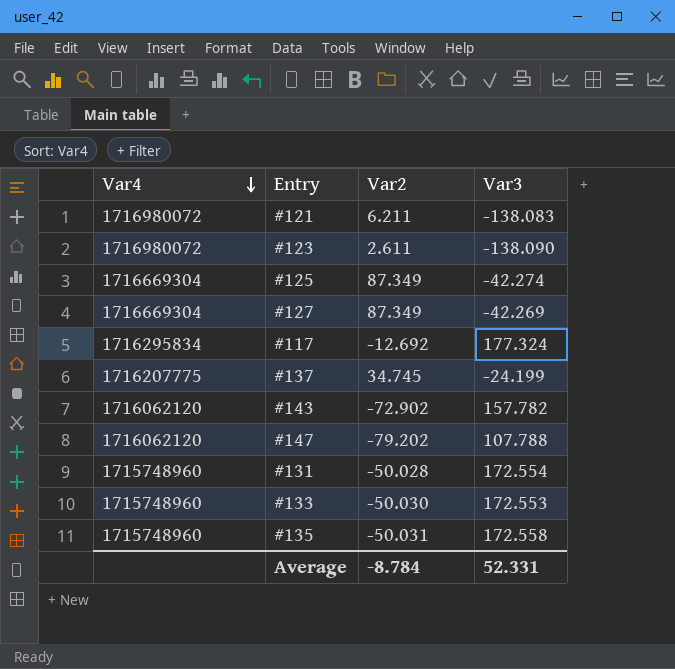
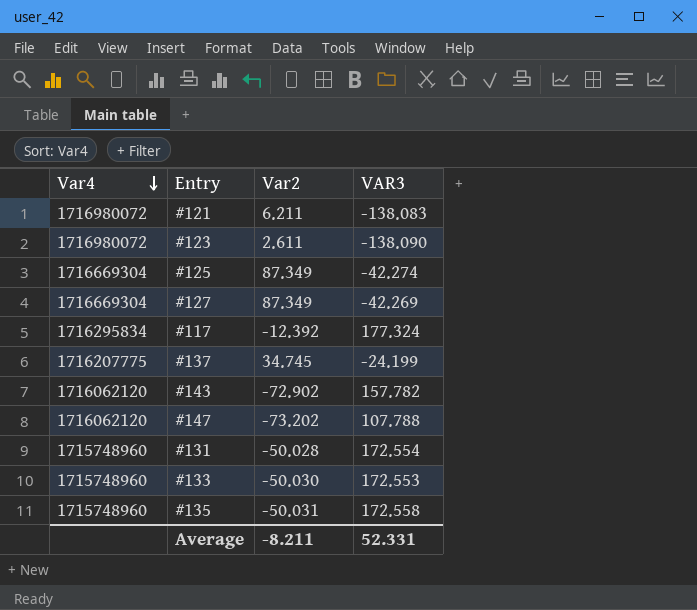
column name: Var3 -> VAR3
#117 | Var2: -12.692 -> -12.392
#147 | Var2: -79.202 -> -73.202
Average | Var2: -8.784 -> -8.211

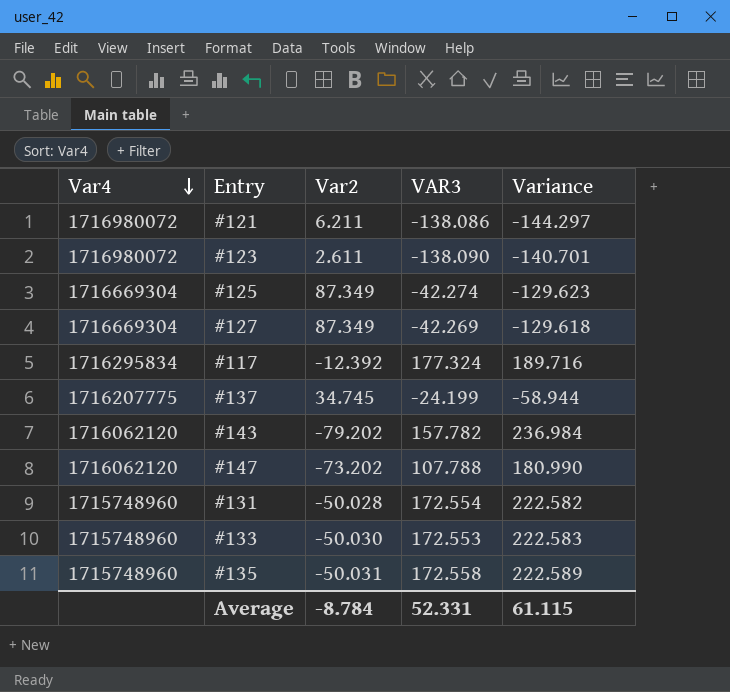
column Variance | formula: none -> [VAR3] - [Var2]
#121 | VAR3: -138.083 -> -138.086
#143 | Var2: -72.902 -> -79.202
Average | Var2: -8.211 -> -8.784

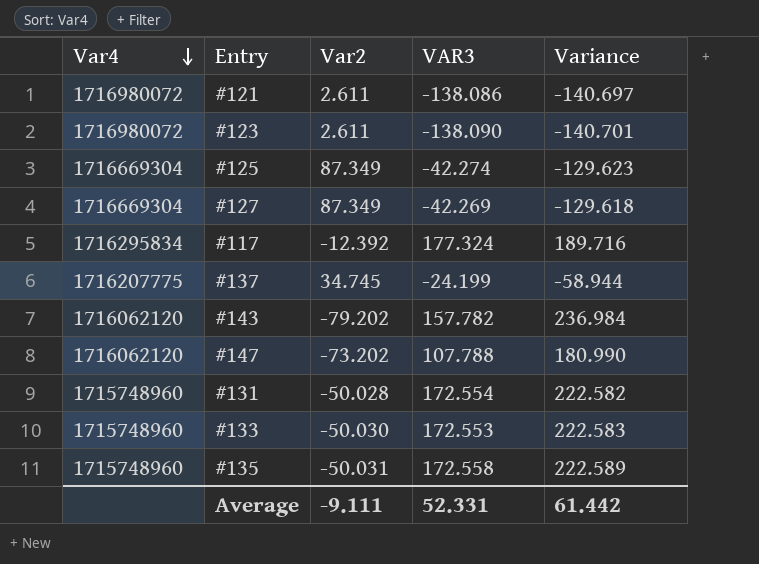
#121 | Var2: 6.211 -> 2.611
#121 | Variance: -144.297 -> -140.697
Average | Var2: -8.784 -> -9.111
Average | Variance: 61.115 -> 61.442

